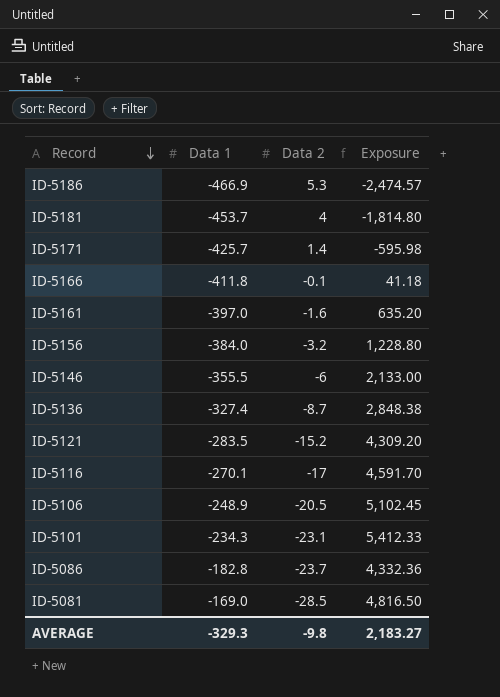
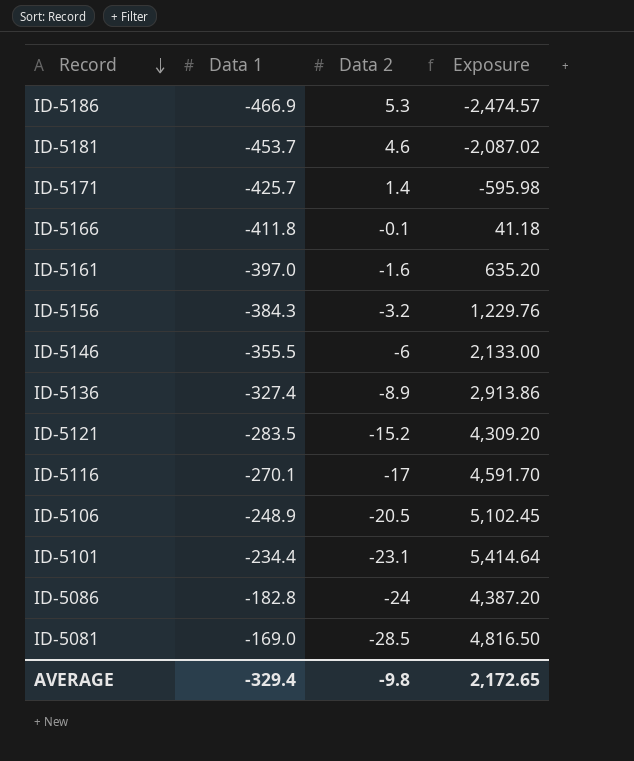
ID-5181 | Data 2: 4 -> 4.6
ID-5181 | Exposure: -1,814.80 -> -2,087.02
ID-5156 | Data 1: -384.0 -> -384.3
ID-5156 | Exposure: 1,228.80 -> 1,229.76
ID-5136 | Data 2: -8.7 -> -8.9
ID-5136 | Exposure: 2,848.38 -> 2,913.86
ID-5101 | Data 1: -234.3 -> -234.4
ID-5101 | Exposure: 5,412.33 -> 5,414.64
ID-5086 | Data 2: -23.7 -> -24
ID-5086 | Exposure: 4,332.36 -> 4,387.20
AVERAGE | Data 1: -329.3 -> -329.4
AVERAGE | Exposure: 2,183.27 -> 2,172.65

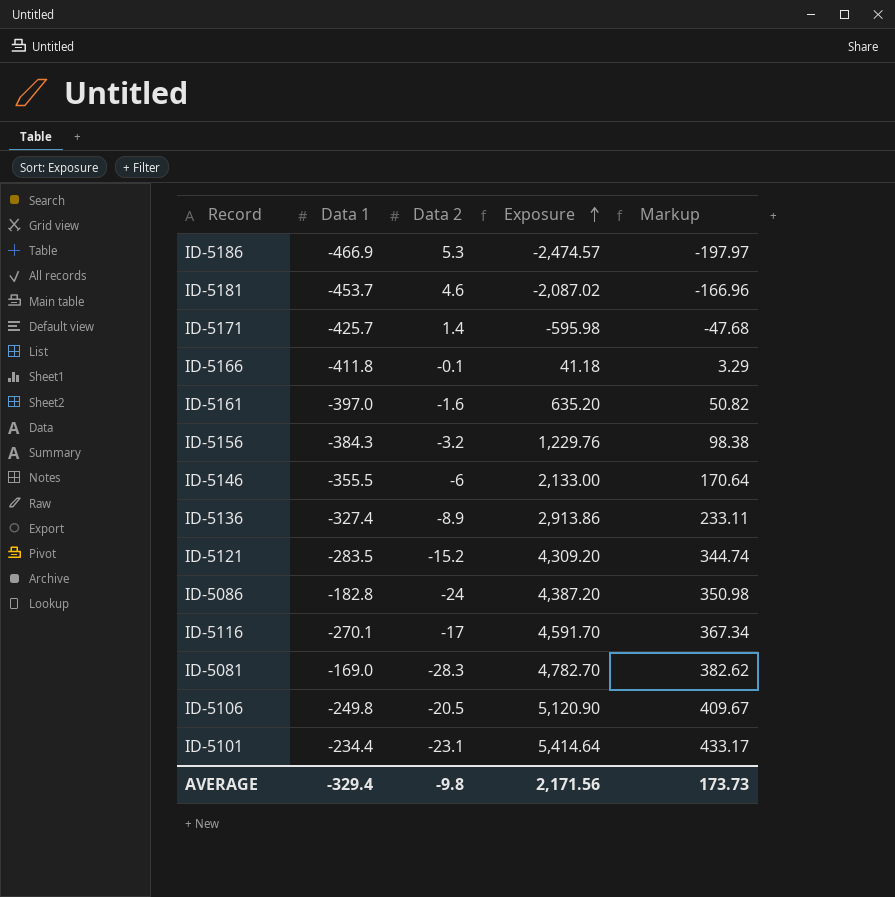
row order: Record descending -> Exposure ascending
column Markup | formula: none -> [Exposure] * 0.08
ID-5081 | Data 2: -28.5 -> -28.3
ID-5081 | Exposure: 4,816.50 -> 4,782.70
ID-5106 | Data 1: -248.9 -> -249.8
ID-5106 | Exposure: 5,102.45 -> 5,120.90
AVERAGE | Exposure: 2,172.65 -> 2,171.56

